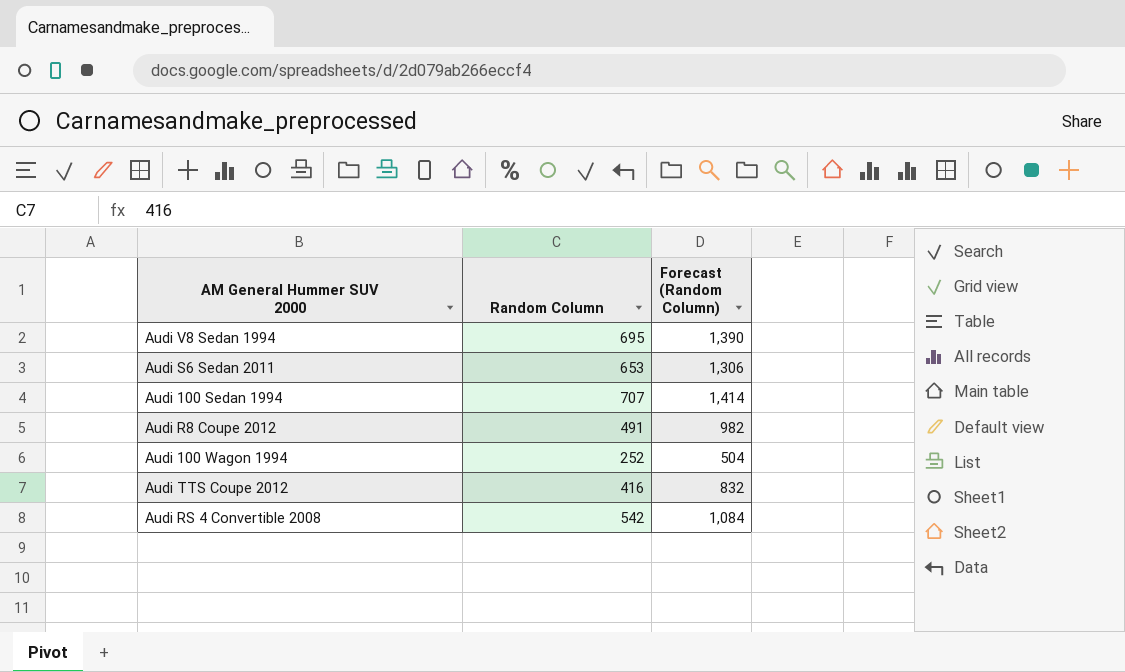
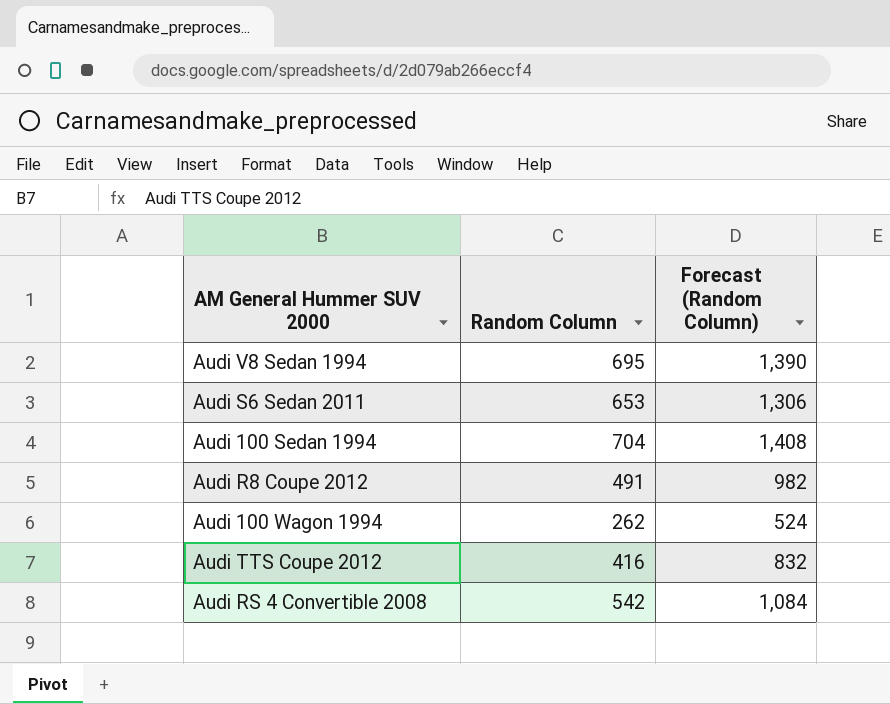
Audi 100 Sedan 1994 | Random Column: 707 -> 704
Audi 100 Sedan 1994 | Forecast (Random Column): 1,414 -> 1,408
Audi 100 Wagon 1994 | Random Column: 252 -> 262
Audi 100 Wagon 1994 | Forecast (Random Column): 504 -> 524

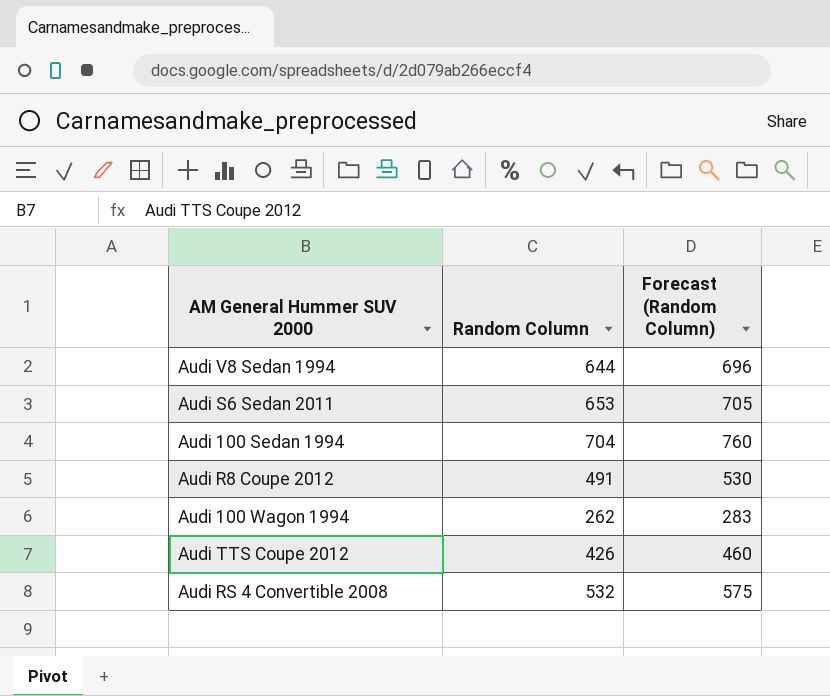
column Forecast (Random Column) | formula: [Random Column] * 2 -> [Random Column] * 1.08
Audi V8 Sedan 1994 | Random Column: 695 -> 644
Audi TTS Coupe 2012 | Random Column: 416 -> 426
Audi RS 4 Convertible 2008 | Random Column: 542 -> 532

